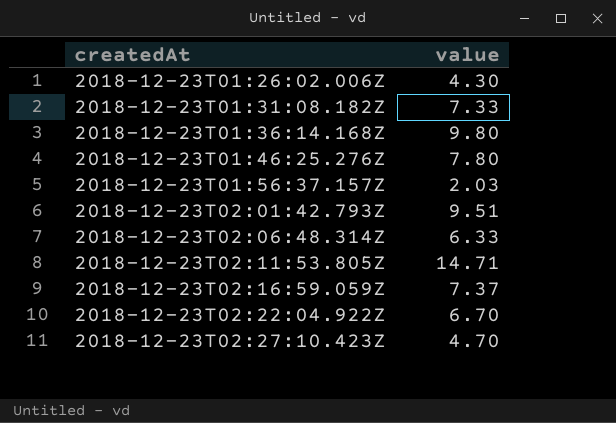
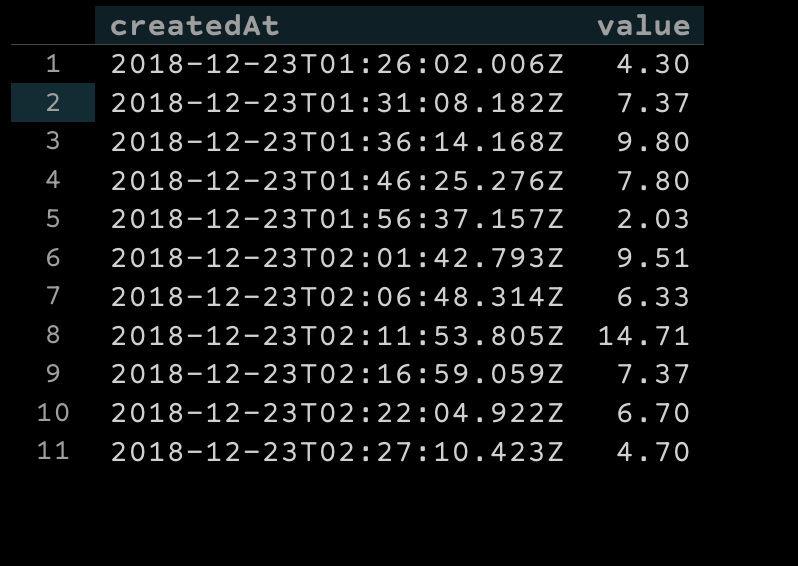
2018-12-23T01:31:08.182Z | value: 7.33 -> 7.37

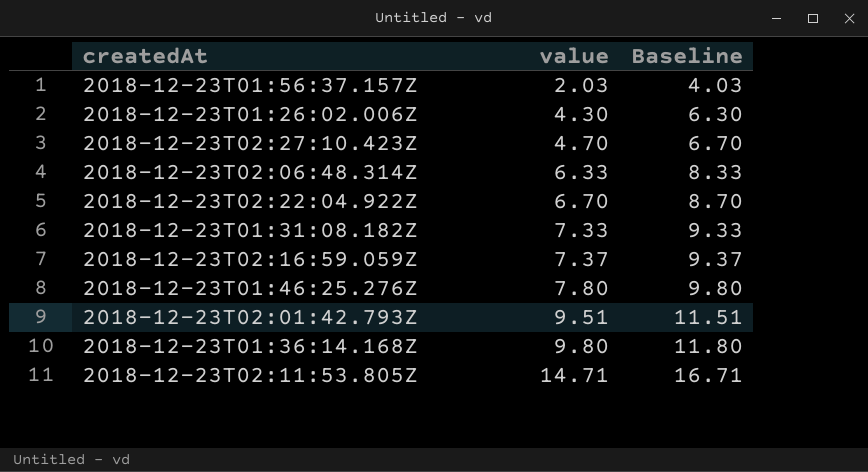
row order: createdAt ascending -> value ascending
column Baseline | formula: none -> [value] + 2
2018-12-23T01:31:08.182Z | value: 7.37 -> 7.33

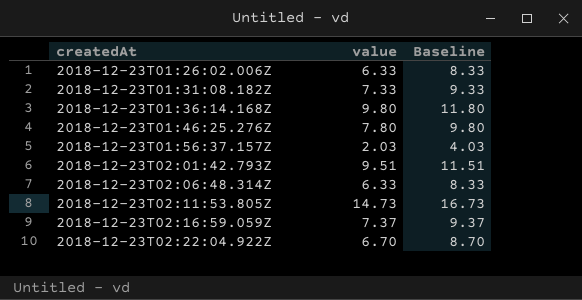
row order: value ascending -> createdAt ascending
row 2018-12-23T02:27:10.423Z: 4.70 | 6.70 -> none
2018-12-23T01:26:02.006Z | value: 4.30 -> 6.33
2018-12-23T01:26:02.006Z | Baseline: 6.30 -> 8.33
2018-12-23T02:11:53.805Z | value: 14.71 -> 14.73
2018-12-23T02:11:53.805Z | Baseline: 16.71 -> 16.73

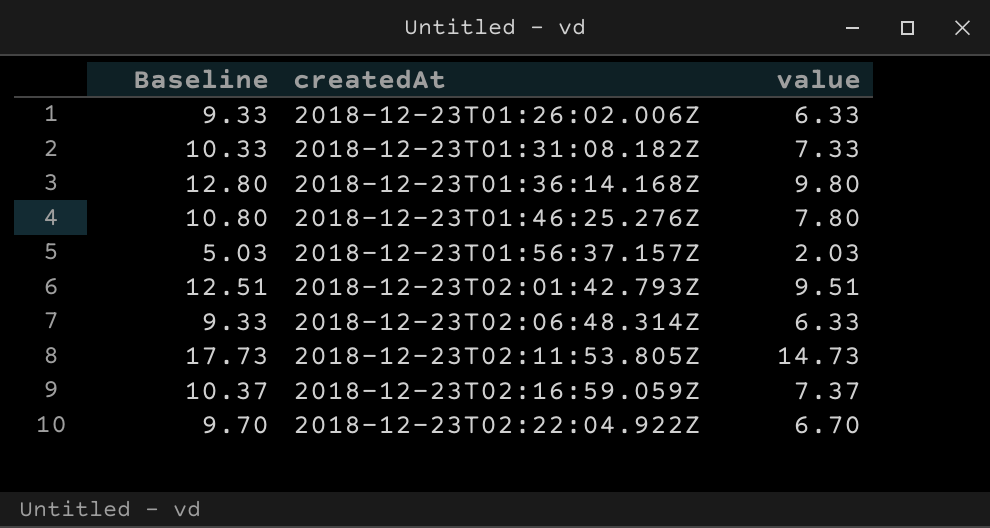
column Baseline | formula: [value] + 2 -> [value] + 3
column Baseline | position: 3 -> 1

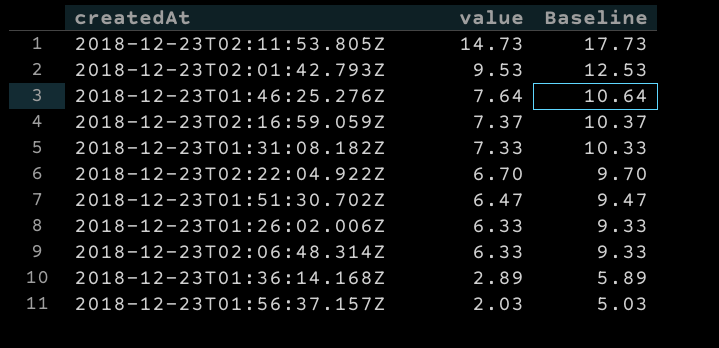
row order: createdAt ascending -> value descending
column Baseline | position: 1 -> 3
2018-12-23T02:01:42.793Z | value: 9.51 -> 9.53
2018-12-23T02:01:42.793Z | Baseline: 12.51 -> 12.53
2018-12-23T01:46:25.276Z | value: 7.80 -> 7.64
2018-12-23T01:46:25.276Z | Baseline: 10.80 -> 10.64
row 2018-12-23T01:51:30.702Z: none -> 6.47 | 9.47
2018-12-23T01:36:14.168Z | value: 9.80 -> 2.89
2018-12-23T01:36:14.168Z | Baseline: 12.80 -> 5.89

